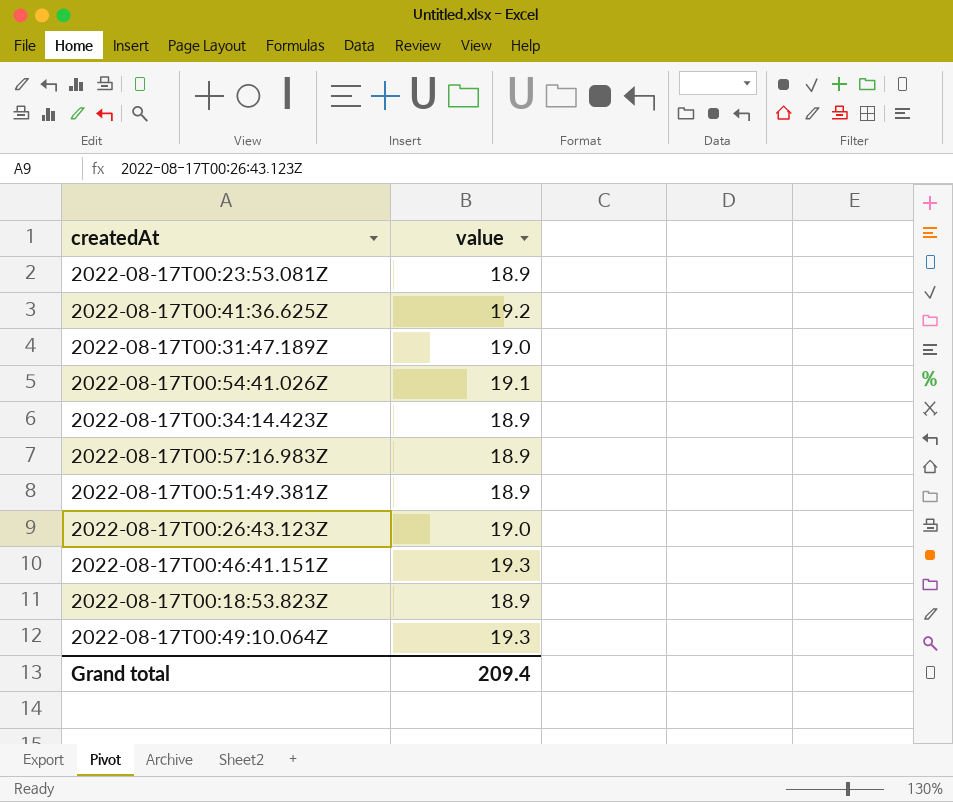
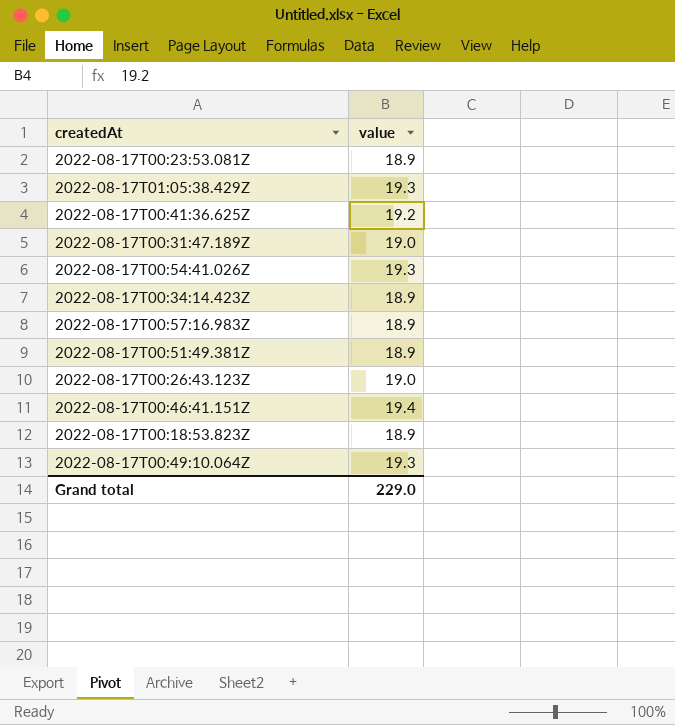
row 2022-08-17T01:05:38.429Z: none -> 19.3
2022-08-17T00:54:41.026Z | value: 19.1 -> 19.3
2022-08-17T00:46:41.151Z | value: 19.3 -> 19.4
Grand total | value: 209.4 -> 229.0

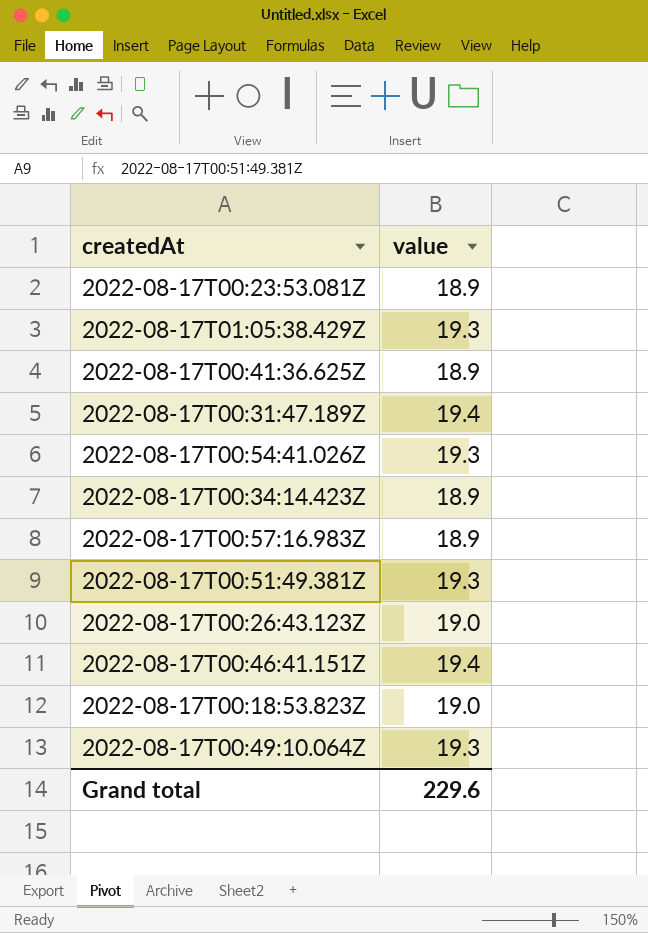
2022-08-17T00:41:36.625Z | value: 19.2 -> 18.9
2022-08-17T00:31:47.189Z | value: 19.0 -> 19.4
2022-08-17T00:51:49.381Z | value: 18.9 -> 19.3
2022-08-17T00:18:53.823Z | value: 18.9 -> 19.0
Grand total | value: 229.0 -> 229.6

